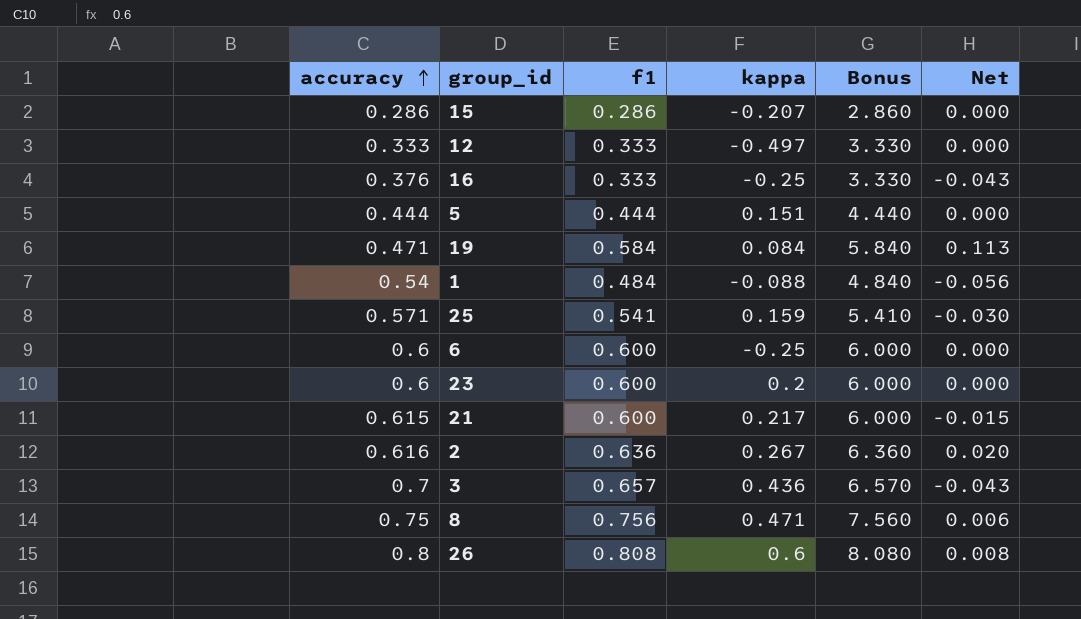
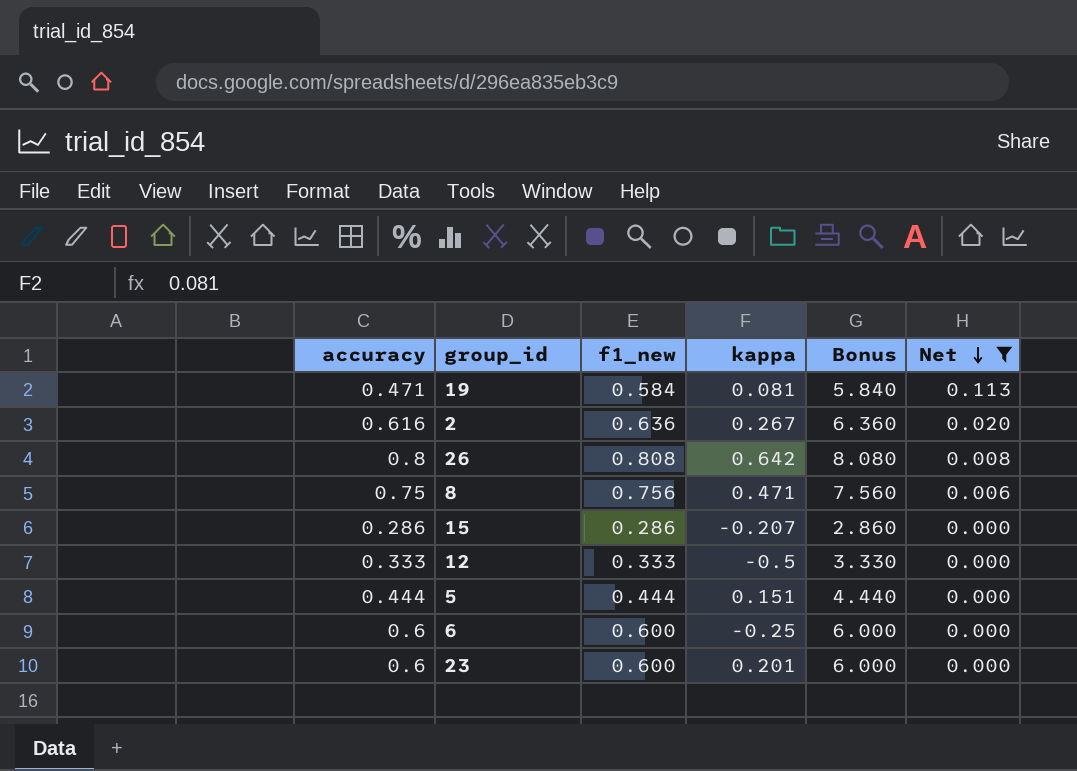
filter: none -> Net >= 0.000
row order: accuracy ascending -> Net descending
column name: f1 -> f1_new
19 | kappa: 0.084 -> 0.081
26 | kappa: 0.6 -> 0.642
12 | kappa: -0.497 -> -0.5
23 | kappa: 0.2 -> 0.201

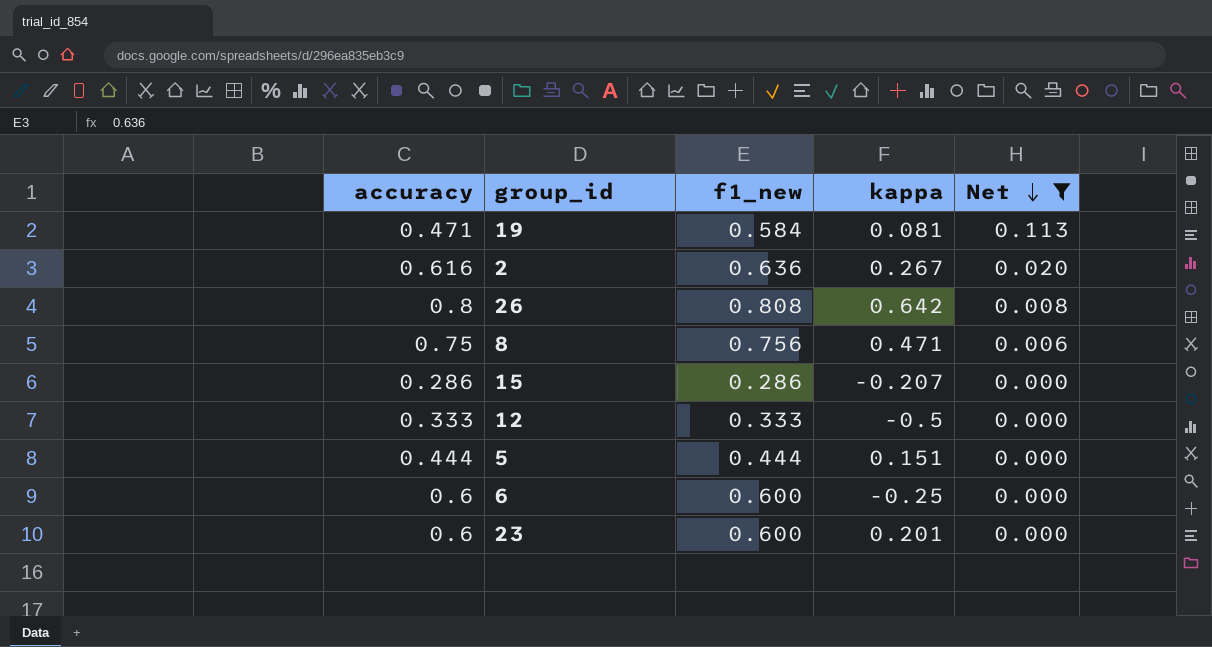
column Bonus | formula: [f1_new] * 10 -> none

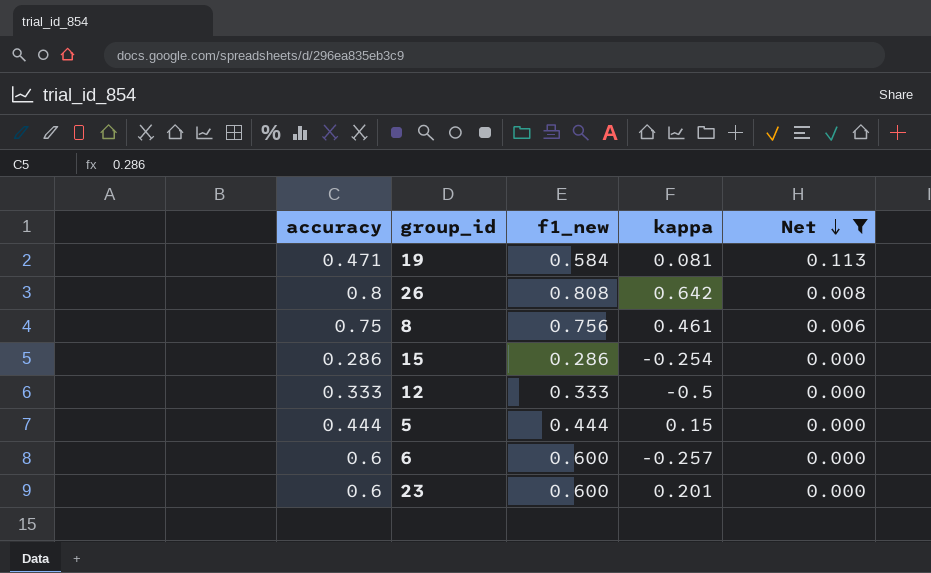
row 2: 0.616 | 0.636 | 0.267 | 0.020 -> none
8 | kappa: 0.471 -> 0.461
15 | kappa: -0.207 -> -0.254
5 | kappa: 0.151 -> 0.15
6 | kappa: -0.25 -> -0.257

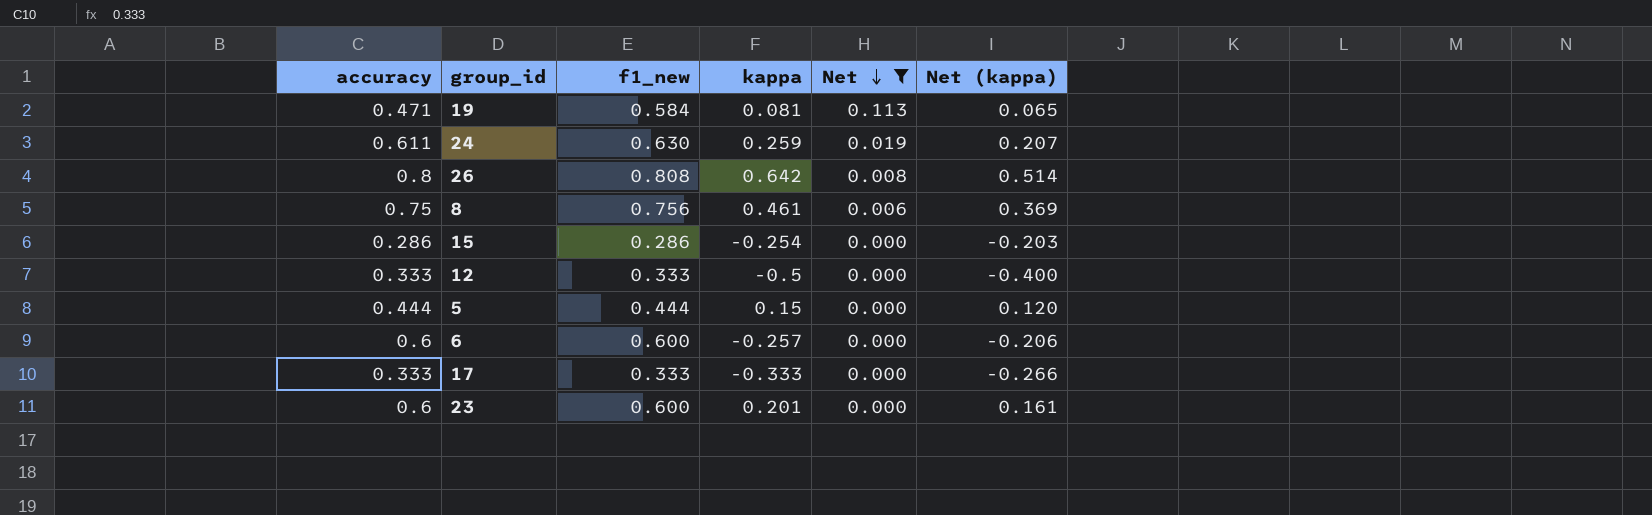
column Net (kappa) | formula: none -> [kappa] * 0.8
row 24: none -> 0.611 | 0.630 | 0.259 | 0.019 | 0.207
row 17: none -> 0.333 | 0.333 | -0.333 | 0.000 | -0.266

